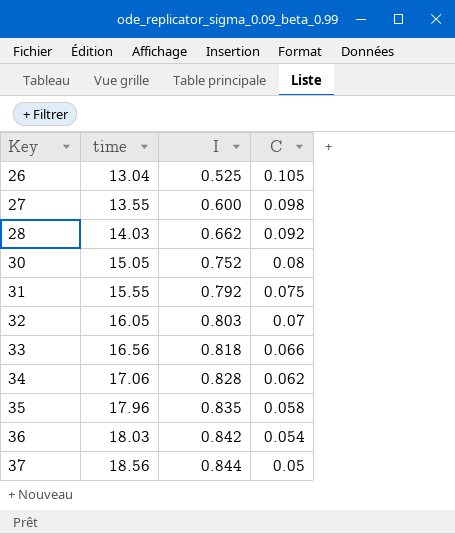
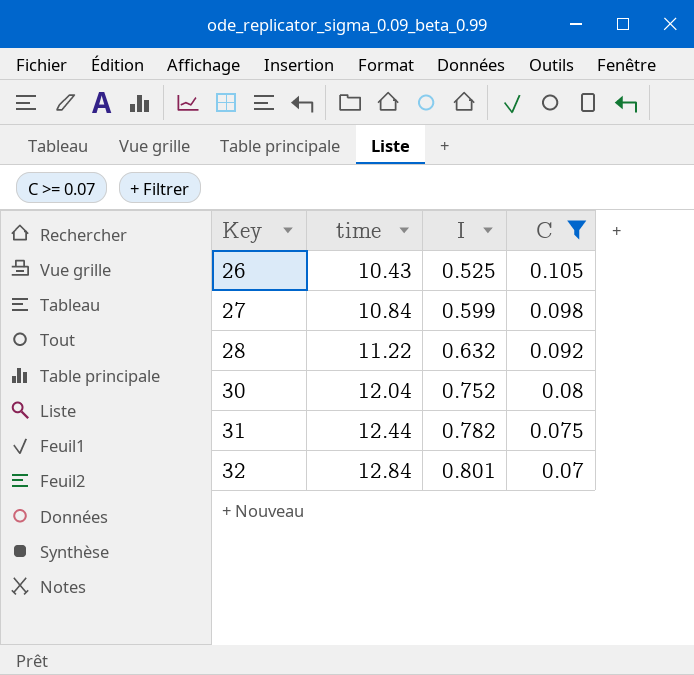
filter: none -> C >= 0.07
26 | time: 13.04 -> 10.43
27 | time: 13.55 -> 10.84
27 | I: 0.600 -> 0.599
28 | time: 14.03 -> 11.22
28 | I: 0.662 -> 0.632
30 | time: 15.05 -> 12.04
31 | time: 15.55 -> 12.44
31 | I: 0.792 -> 0.782
32 | time: 16.05 -> 12.84
32 | I: 0.803 -> 0.801

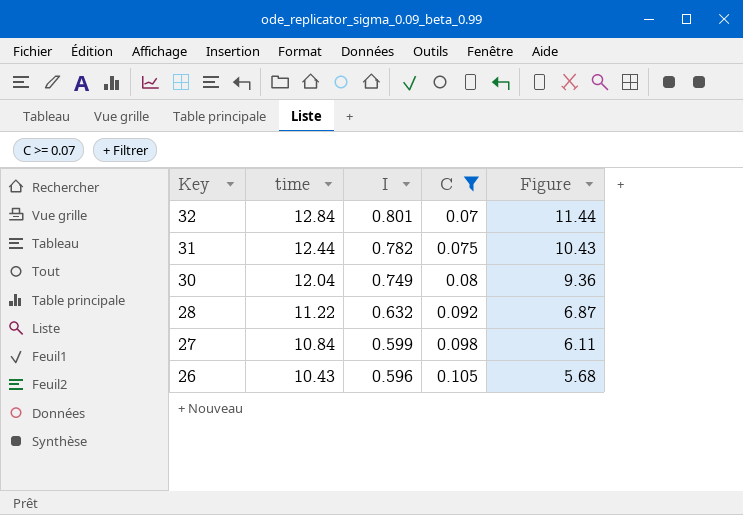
row order: Key ascending -> Key descending
column Figure | formula: none -> [I] / [C]
30 | I: 0.752 -> 0.749
26 | I: 0.525 -> 0.596

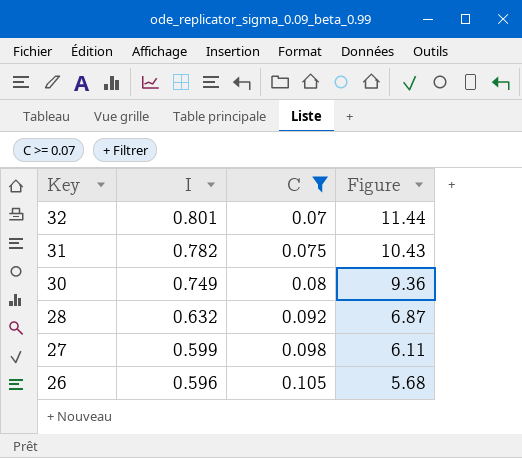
column time | position: 2 -> none

